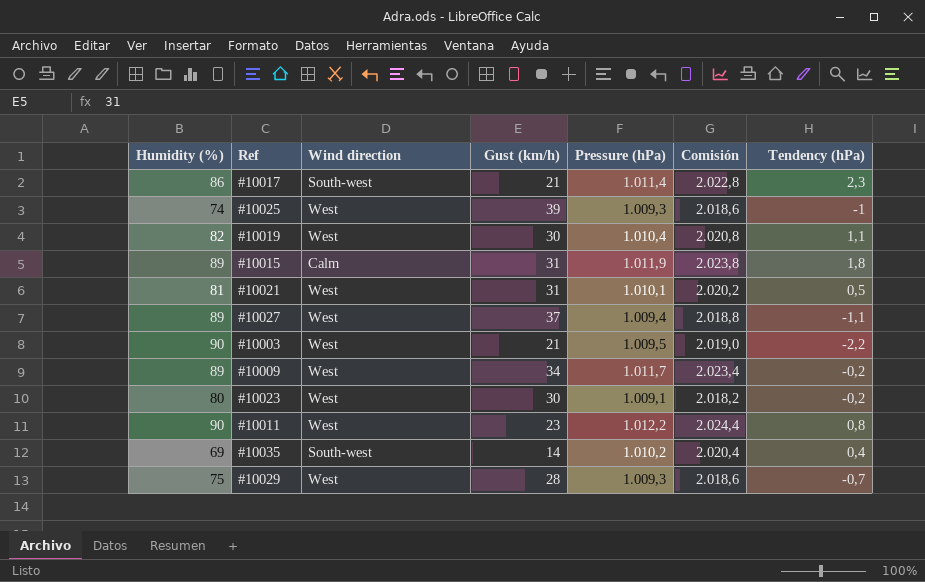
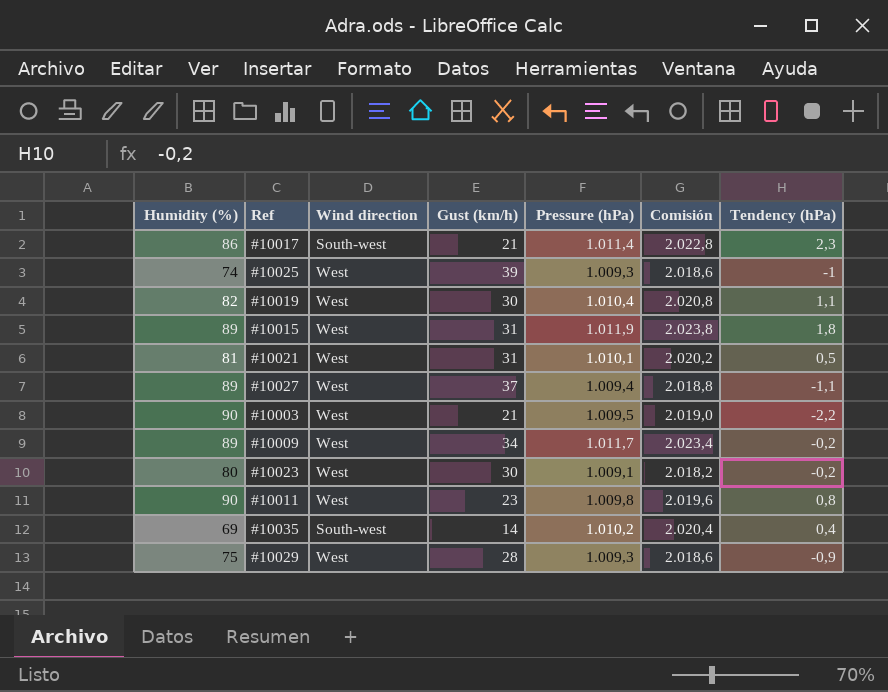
#10015 | Wind direction: Calm -> West
#10011 | Pressure (hPa): 1.012,2 -> 1.009,8
#10011 | Comisión: 2.024,4 -> 2.019,6
#10029 | Tendency (hPa): -0,7 -> -0,9

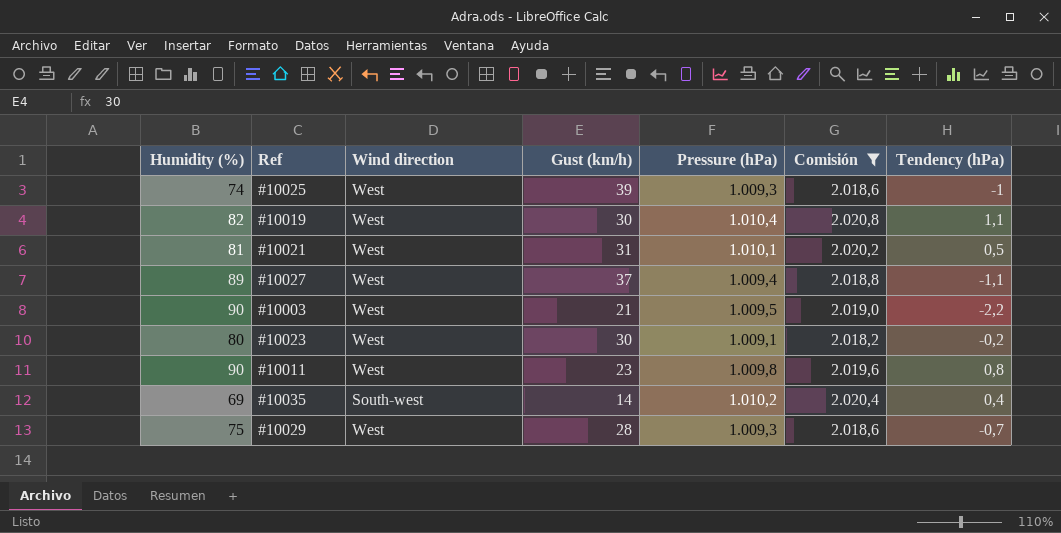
filter: none -> Comisión <= 2.020,8
#10029 | Tendency (hPa): -0,9 -> -0,7

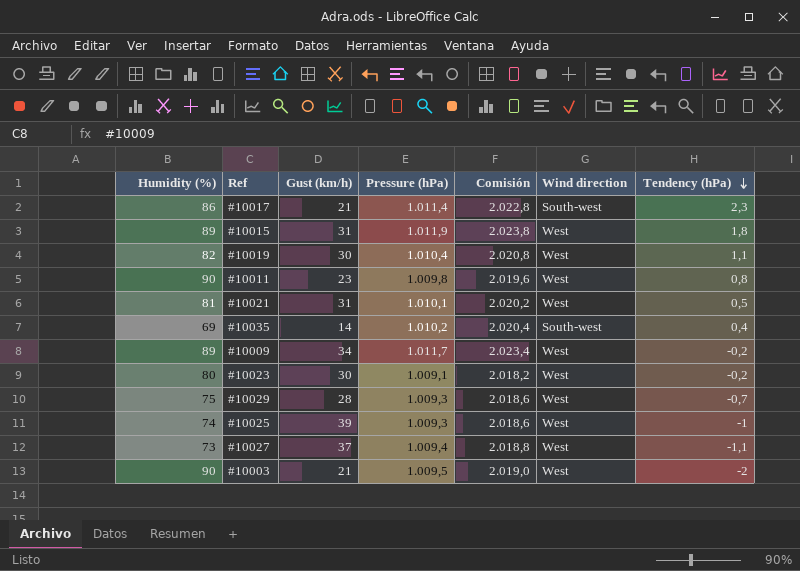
filter: Comisión <= 2.020,8 -> none
row order: none -> Tendency (hPa) descending
column Wind direction | position: 3 -> 6
#10027 | Humidity (%): 89 -> 73
#10003 | Tendency (hPa): -2,2 -> -2

